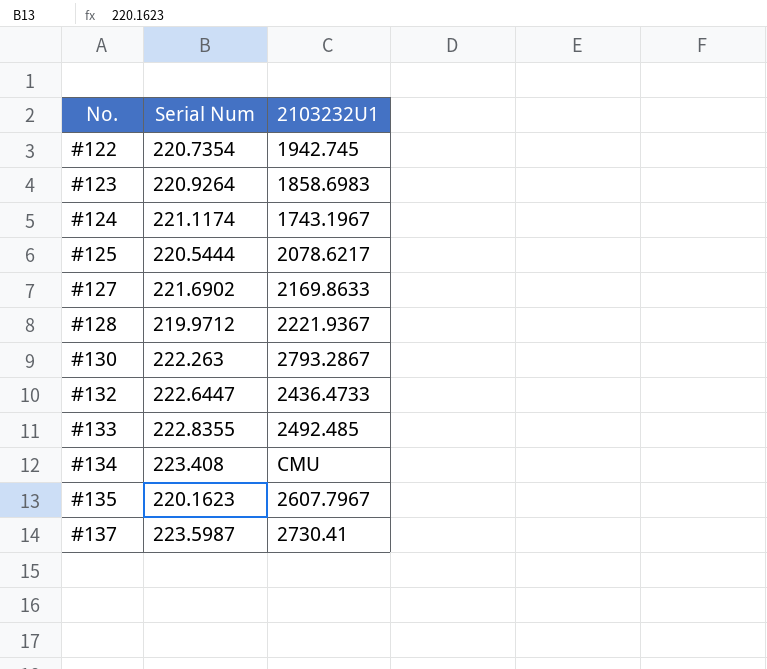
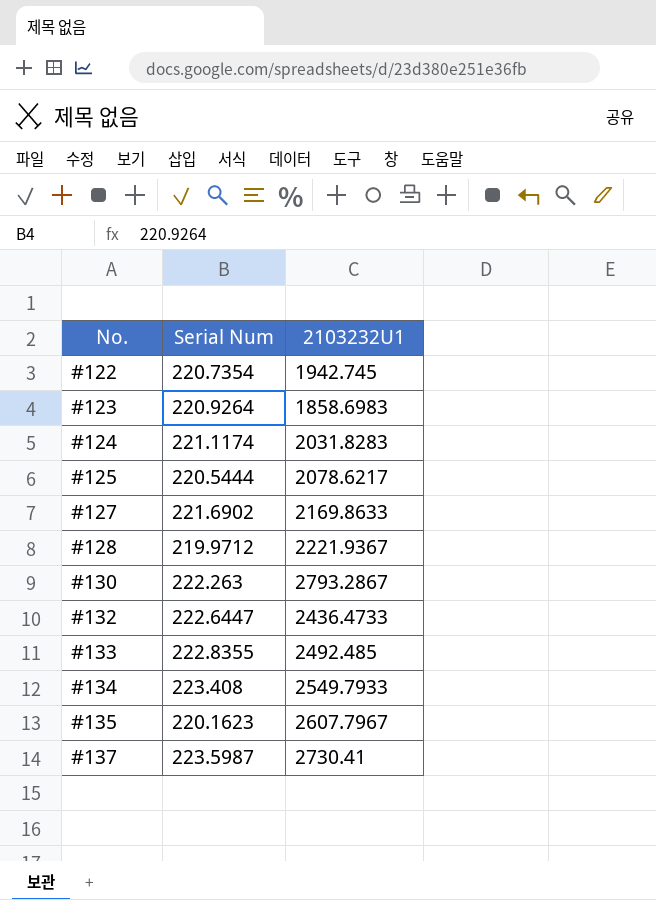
#124 | 2103232U1: 1743.1967 -> 2031.8283
#134 | 2103232U1: CMU -> 2549.7933

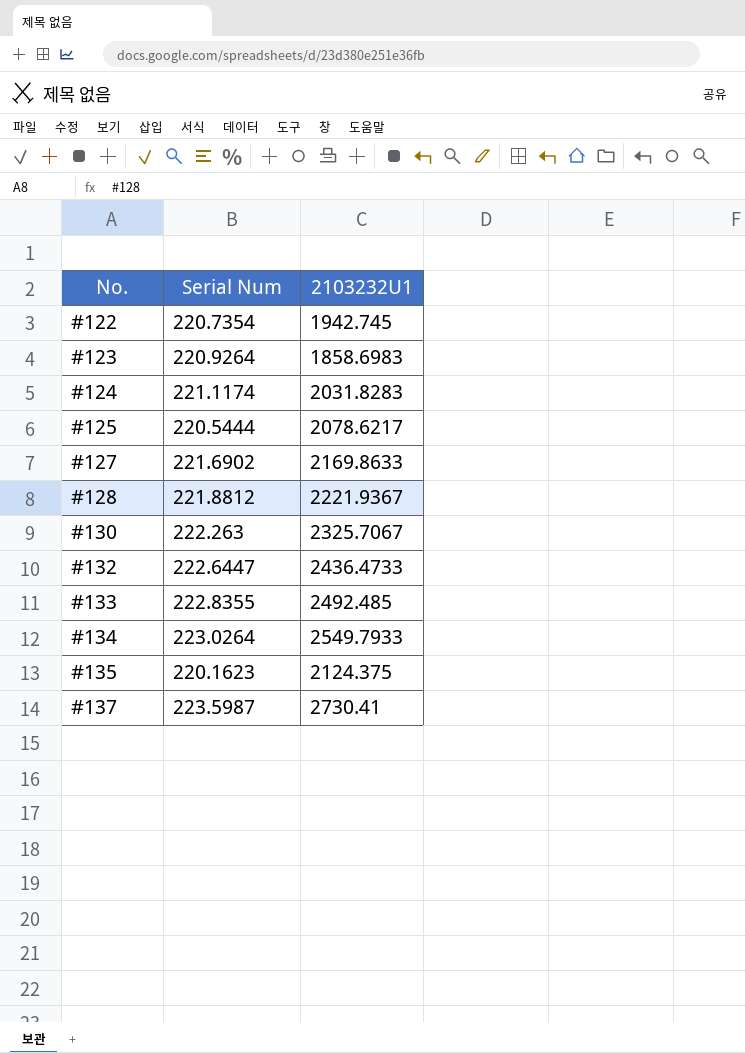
#128 | Serial Num: 219.9712 -> 221.8812
#130 | 2103232U1: 2793.2867 -> 2325.7067
#134 | Serial Num: 223.408 -> 223.0264
#135 | 2103232U1: 2607.7967 -> 2124.375

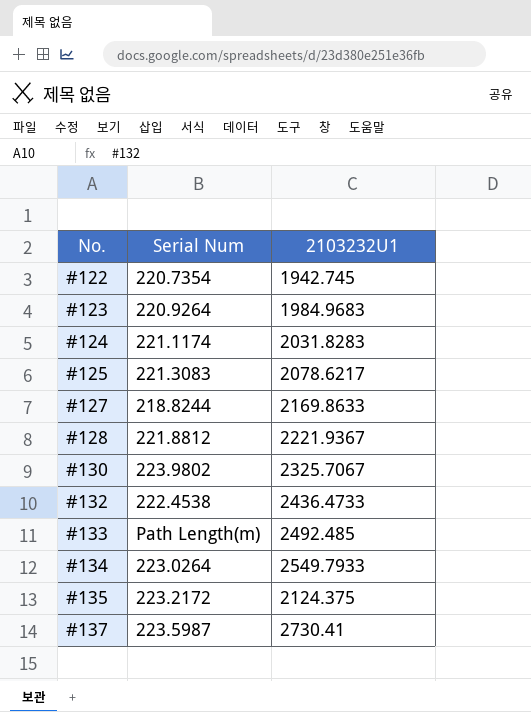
#123 | 2103232U1: 1858.6983 -> 1984.9683
#125 | Serial Num: 220.5444 -> 221.3083
#127 | Serial Num: 221.6902 -> 218.8244
#130 | Serial Num: 222.263 -> 223.9802
#132 | Serial Num: 222.6447 -> 222.4538
#133 | Serial Num: 222.8355 -> Path Length(m)
#135 | Serial Num: 220.1623 -> 223.2172

